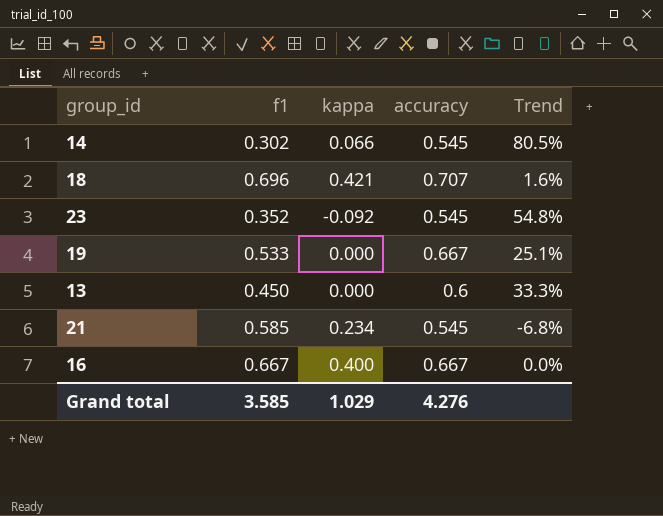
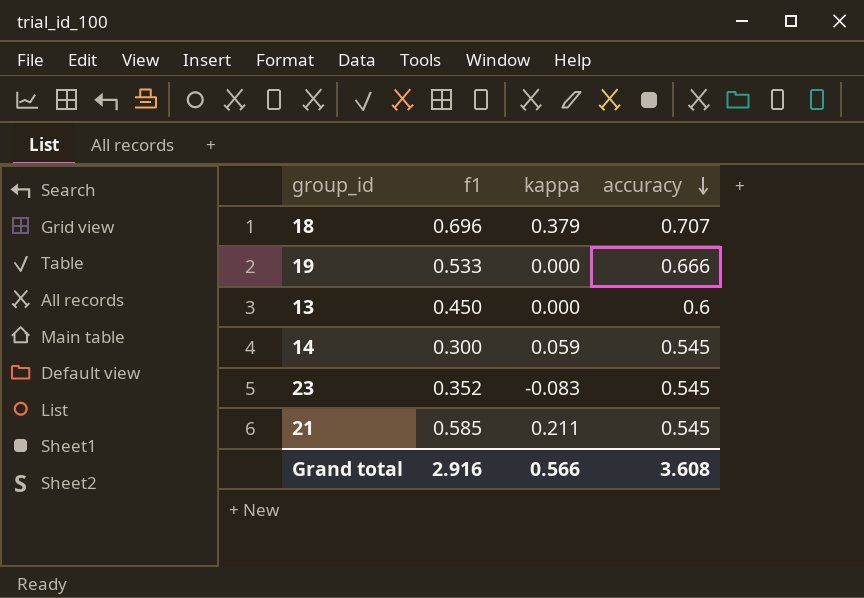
row order: none -> accuracy descending
column Trend | formula: ([accuracy] - [f1]) / [f1] -> none
row 16: 0.667 | 0.400 | 0.667 | 0.0% -> none
18 | kappa: 0.421 -> 0.379
19 | accuracy: 0.667 -> 0.666
14 | f1: 0.302 -> 0.300
14 | kappa: 0.066 -> 0.059
23 | kappa: -0.092 -> -0.083
21 | kappa: 0.234 -> 0.211
Grand total | f1: 3.585 -> 2.916
Grand total | kappa: 1.029 -> 0.566
Grand total | accuracy: 4.276 -> 3.608

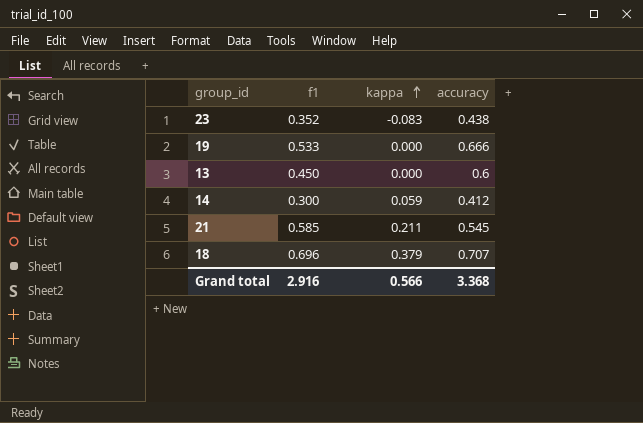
row order: accuracy descending -> kappa ascending
23 | accuracy: 0.545 -> 0.438
14 | accuracy: 0.545 -> 0.412
Grand total | accuracy: 3.608 -> 3.368

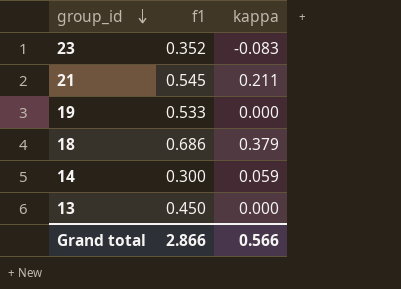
row order: kappa ascending -> group_id descending
column accuracy | position: 4 -> none
21 | f1: 0.585 -> 0.545
18 | f1: 0.696 -> 0.686
Grand total | f1: 2.916 -> 2.866

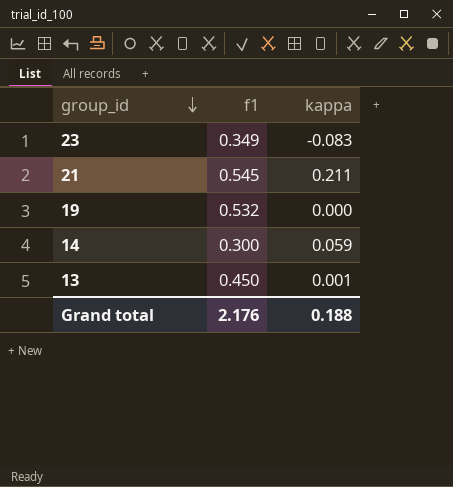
row 18: 0.686 | 0.379 -> none
23 | f1: 0.352 -> 0.349
19 | f1: 0.533 -> 0.532
13 | kappa: 0.000 -> 0.001
Grand total | f1: 2.866 -> 2.176
Grand total | kappa: 0.566 -> 0.188

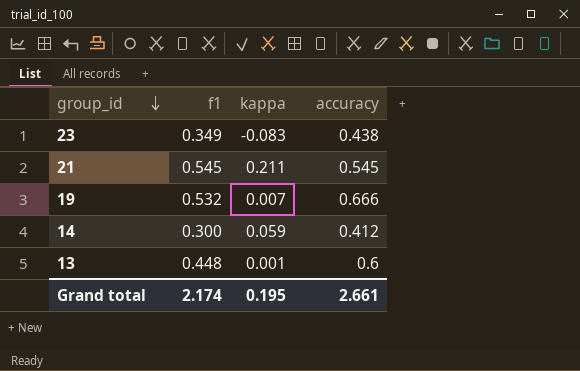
column accuracy | position: none -> 4
19 | kappa: 0.000 -> 0.007
13 | f1: 0.450 -> 0.448
Grand total | f1: 2.176 -> 2.174
Grand total | kappa: 0.188 -> 0.195

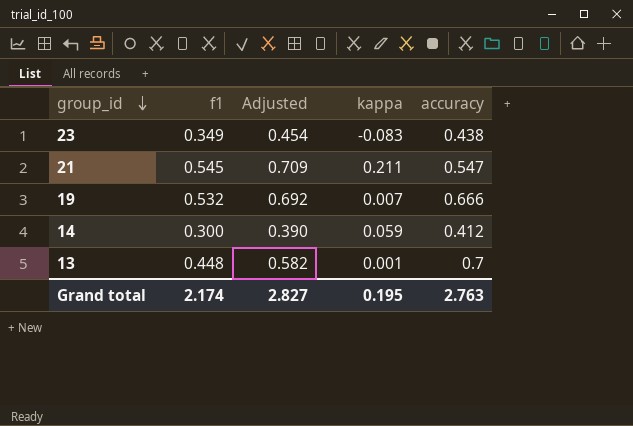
column Adjusted | formula: none -> [f1] * 1.3
21 | accuracy: 0.545 -> 0.547
13 | accuracy: 0.6 -> 0.7
Grand total | accuracy: 2.661 -> 2.763

